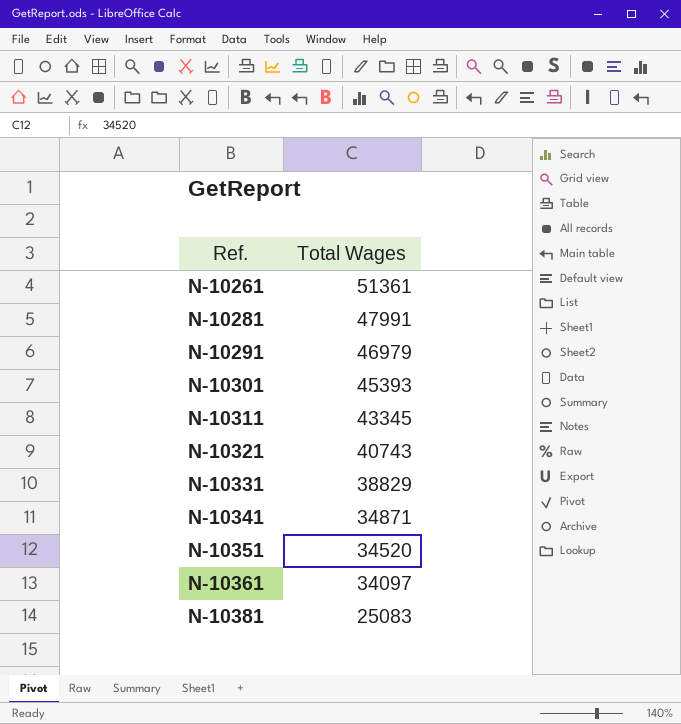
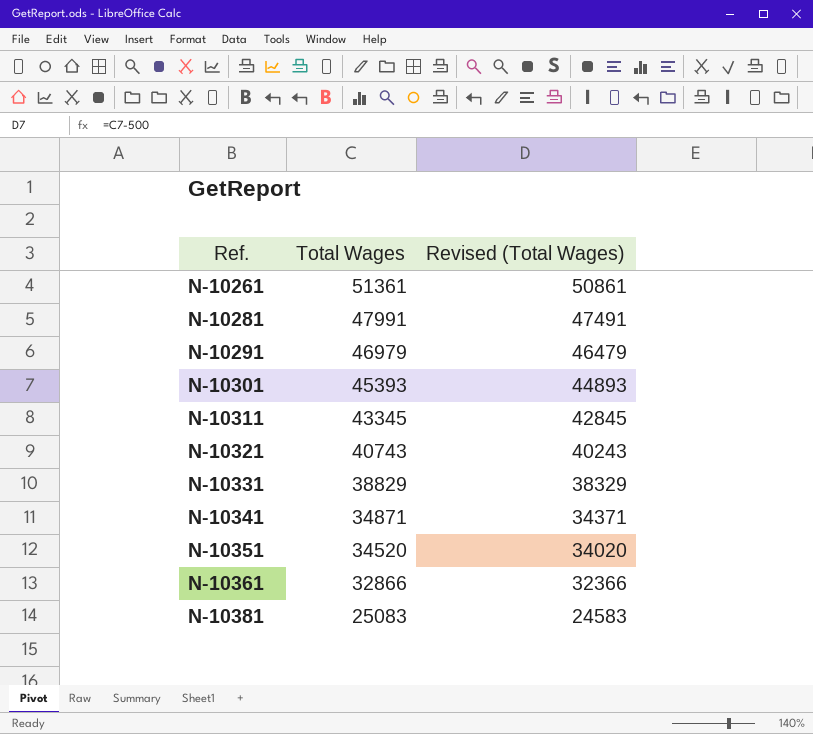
column Revised (Total Wages) | formula: none -> [Total Wages] - 500
N-10361 | Total Wages: 34097 -> 32866

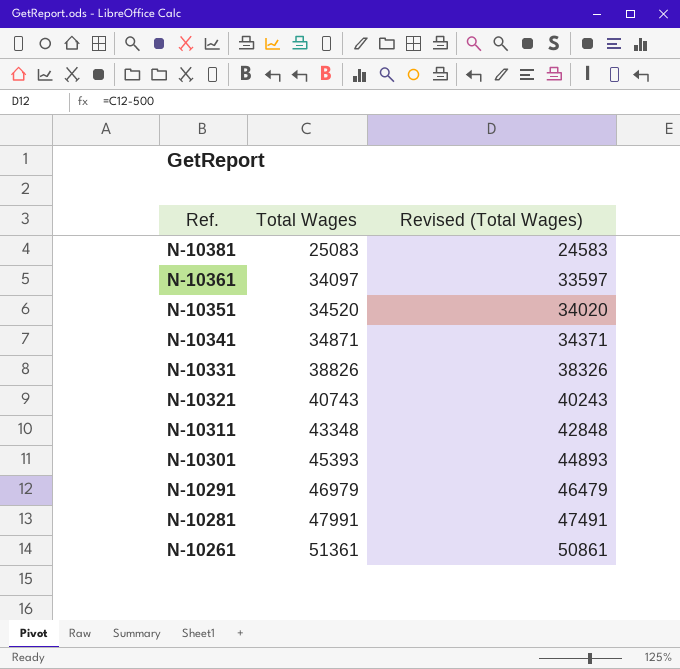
row order: Ref. ascending -> Ref. descending
N-10361 | Total Wages: 32866 -> 34097
N-10361 | Revised (Total Wages): 32366 -> 33597
N-10331 | Total Wages: 38829 -> 38826
N-10331 | Revised (Total Wages): 38329 -> 38326
N-10311 | Total Wages: 43345 -> 43348
N-10311 | Revised (Total Wages): 42845 -> 42848

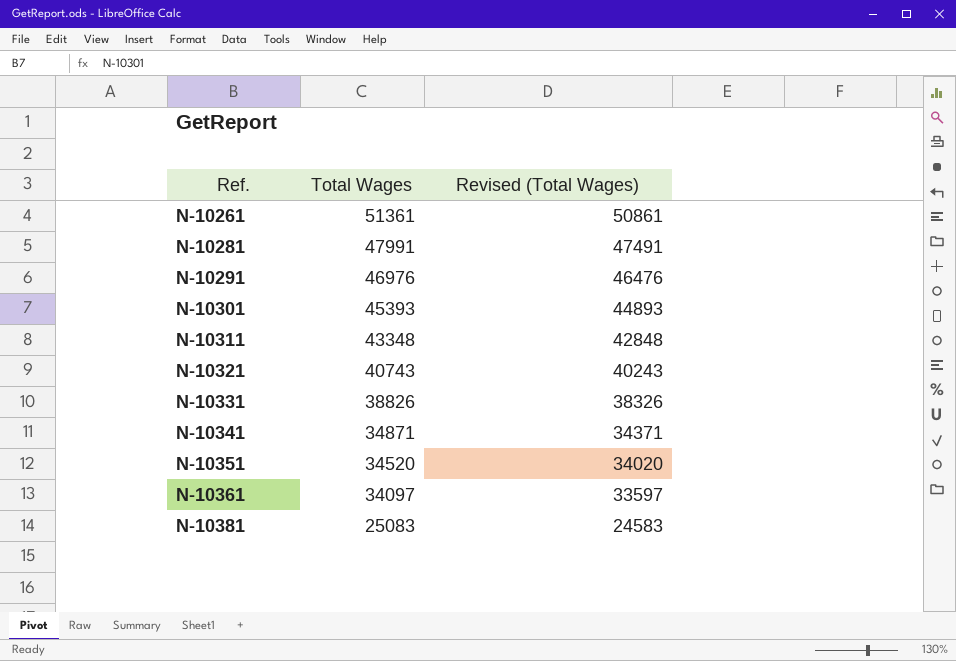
row order: Ref. descending -> Ref. ascending
N-10291 | Total Wages: 46979 -> 46976
N-10291 | Revised (Total Wages): 46479 -> 46476

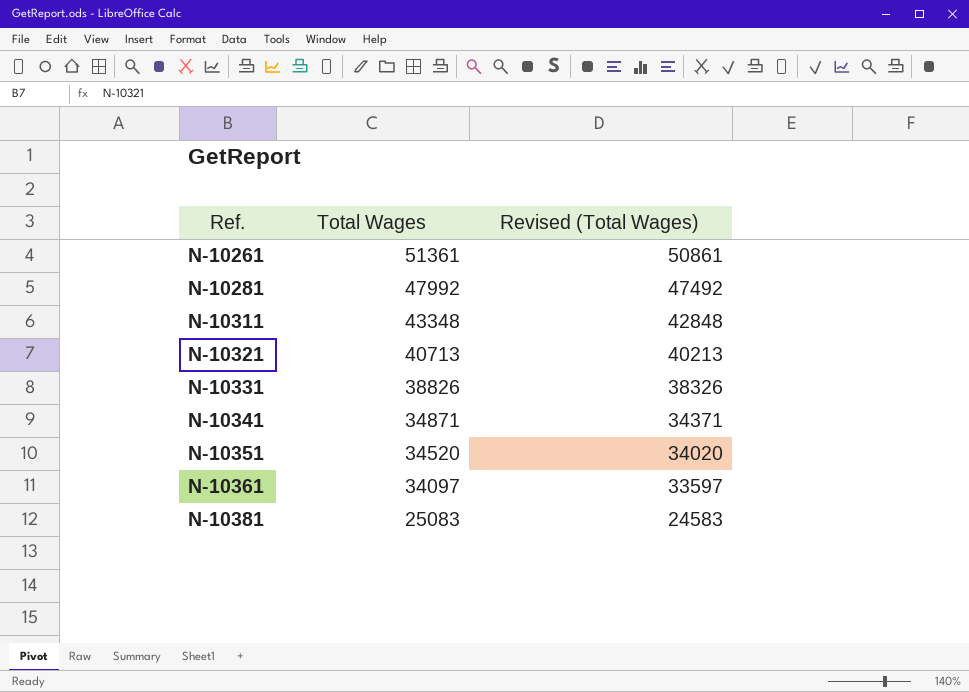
row N-10291: 46976 | 46476 -> none
row N-10301: 45393 | 44893 -> none
N-10281 | Total Wages: 47991 -> 47992
N-10281 | Revised (Total Wages): 47491 -> 47492
N-10321 | Total Wages: 40743 -> 40713
N-10321 | Revised (Total Wages): 40243 -> 40213

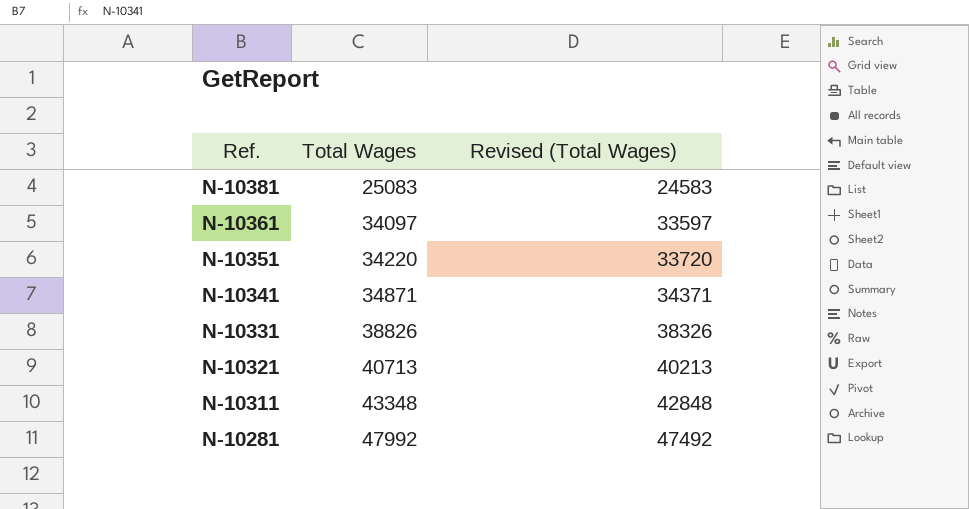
row order: Ref. ascending -> Ref. descending
row N-10261: 51361 | 50861 -> none
N-10351 | Total Wages: 34520 -> 34220
N-10351 | Revised (Total Wages): 34020 -> 33720

